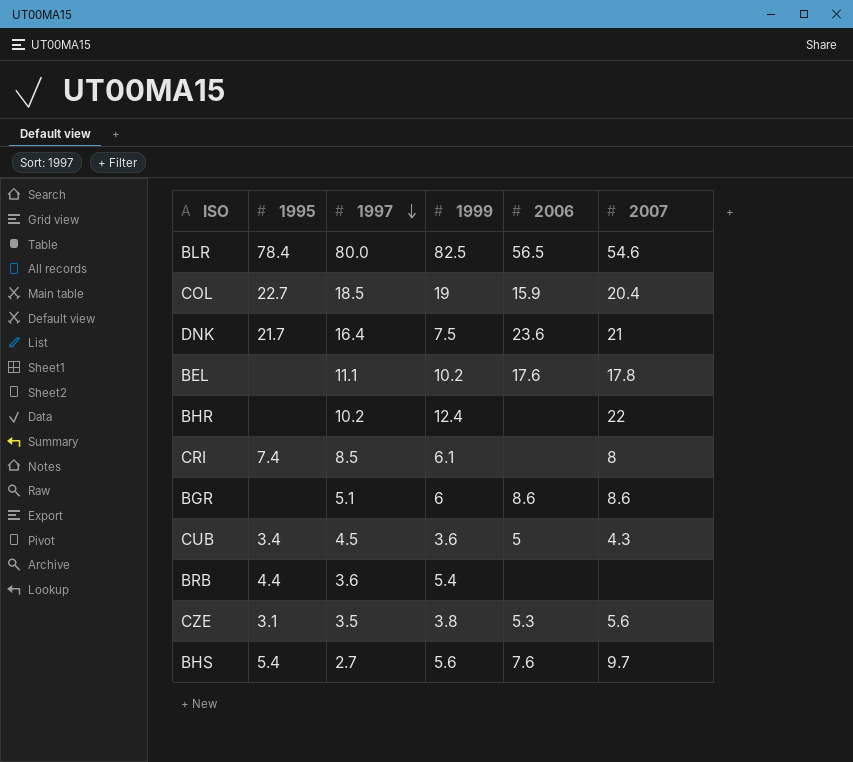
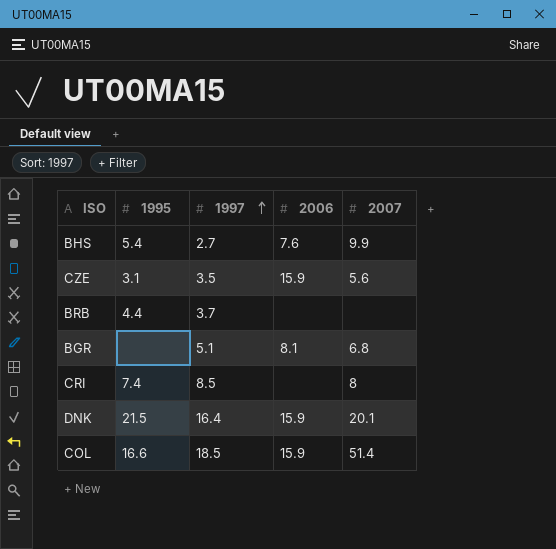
row order: 1997 descending -> 1997 ascending
column 1999 | position: 4 -> none
row BLR: 78.4 | 80.0 | 82.5 | 56.5 | 54.6 -> none
row BEL: none | 11.1 | 10.2 | 17.6 | 17.8 -> none
row BHR: none | 10.2 | 12.4 | none | 22 -> none
row CUB: 3.4 | 4.5 | 3.6 | 5 | 4.3 -> none
BHS | 2007: 9.7 -> 9.9
CZE | 2006: 5.3 -> 15.9
BRB | 1997: 3.6 -> 3.7
BGR | 2006: 8.6 -> 8.1
BGR | 2007: 8.6 -> 6.8
DNK | 1995: 21.7 -> 21.5
DNK | 2006: 23.6 -> 15.9
DNK | 2007: 21 -> 20.1
COL | 1995: 22.7 -> 16.6
COL | 2007: 20.4 -> 51.4

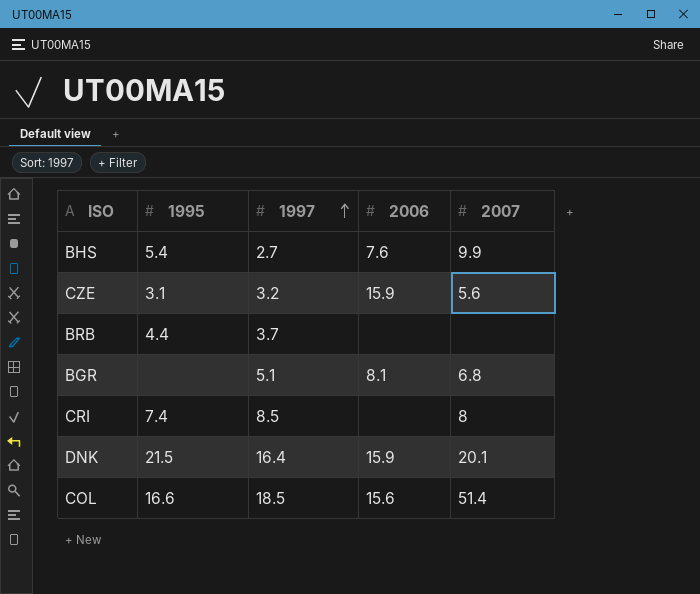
CZE | 1997: 3.5 -> 3.2
COL | 2006: 15.9 -> 15.6

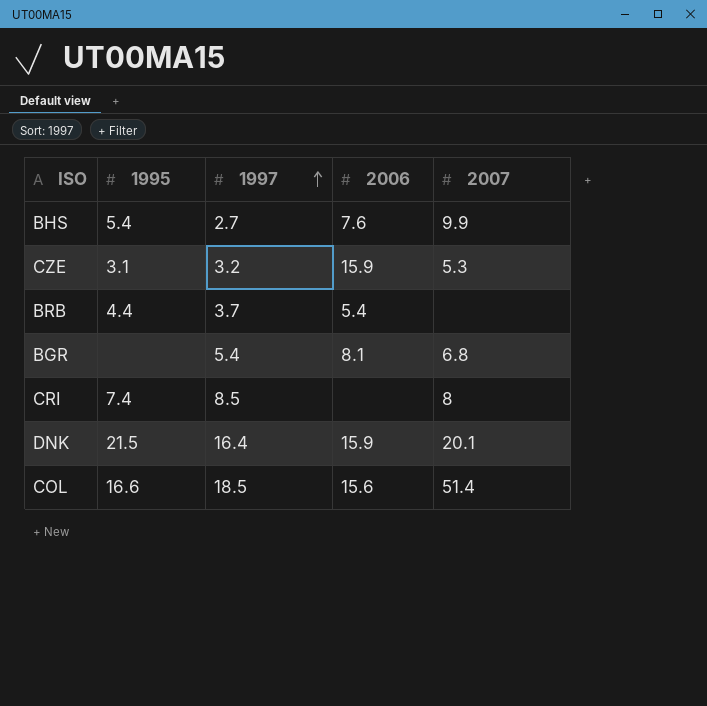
CZE | 2007: 5.6 -> 5.3
BRB | 2006: none -> 5.4
BGR | 1997: 5.1 -> 5.4

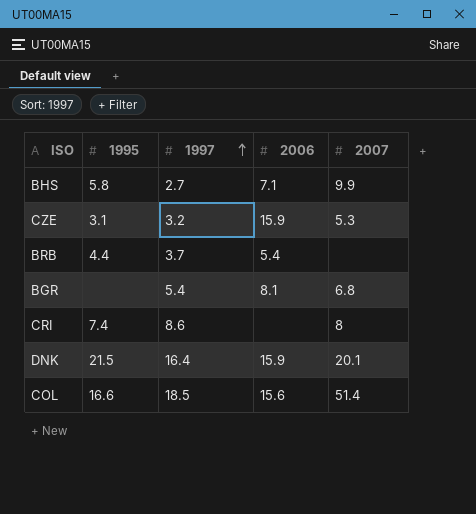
BHS | 1995: 5.4 -> 5.8
BHS | 2006: 7.6 -> 7.1
CRI | 1997: 8.5 -> 8.6

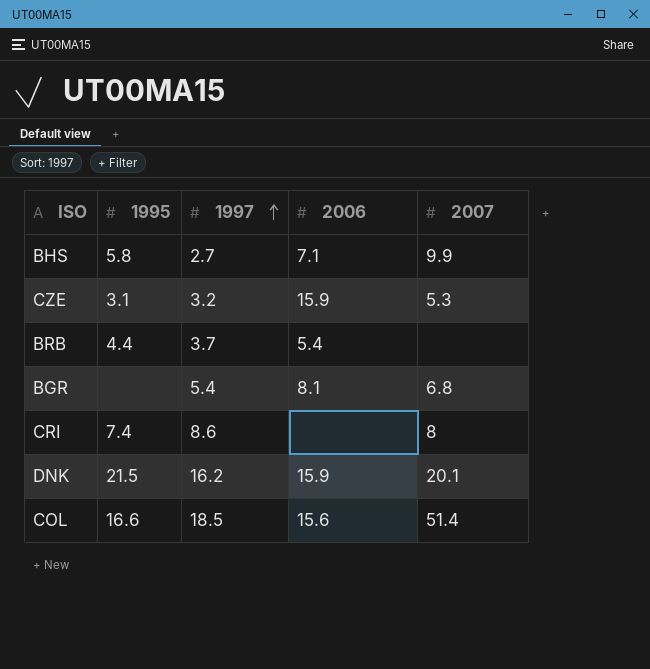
DNK | 1997: 16.4 -> 16.2

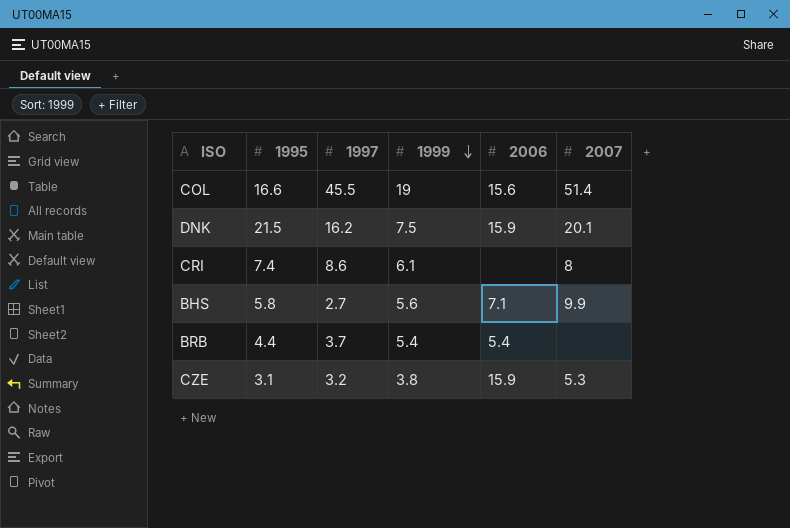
row order: 1997 ascending -> 1999 descending
column 1999 | position: none -> 4
row BGR: none | 5.4 | 8.1 | 6.8 -> none
COL | 1997: 18.5 -> 45.5

